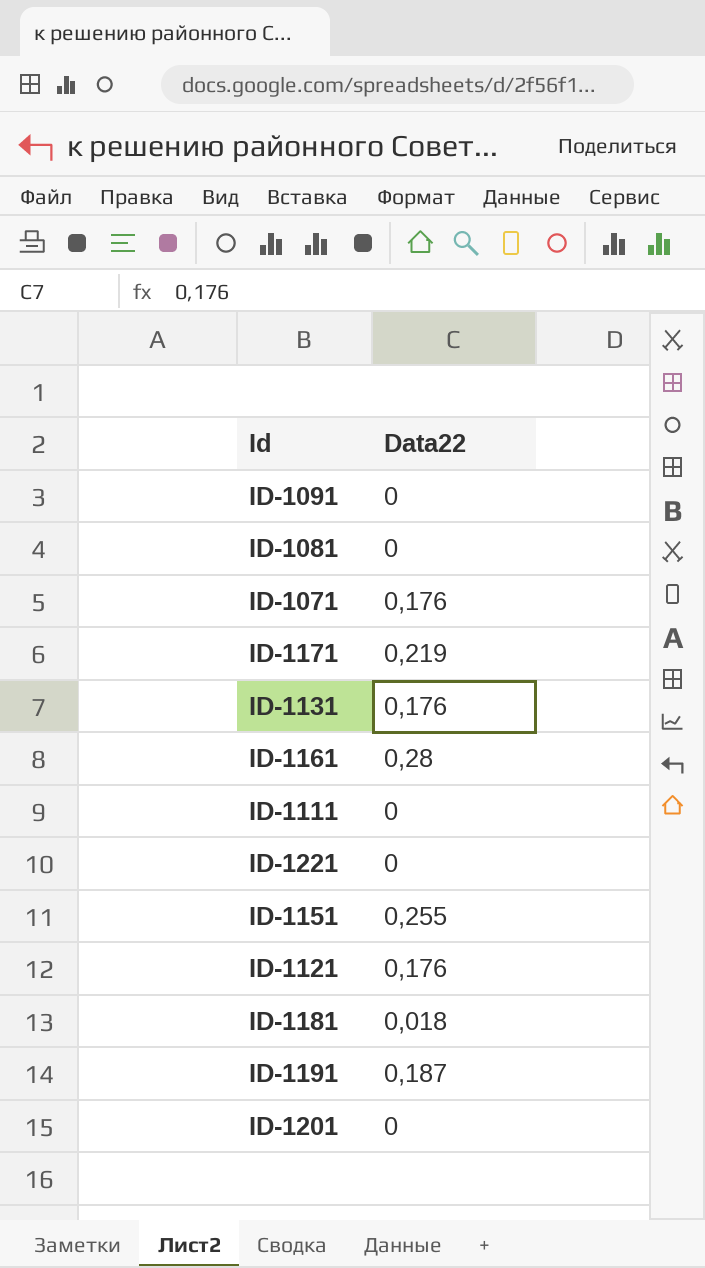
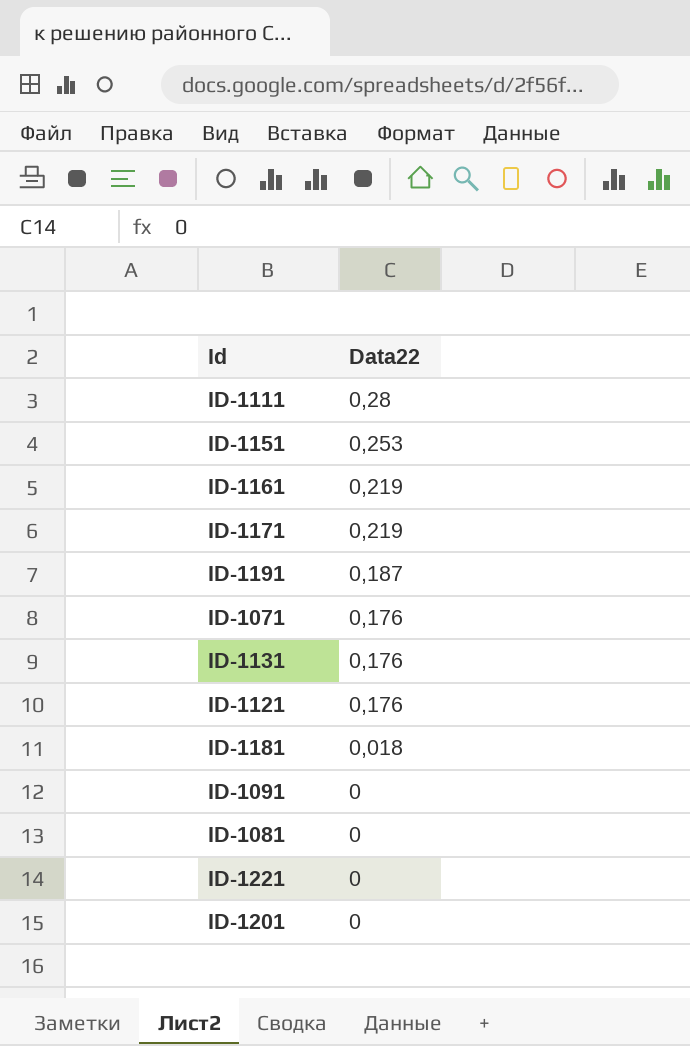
row order: none -> Data22 descending
ID-1111 | Data22: 0 -> 0,28
ID-1151 | Data22: 0,255 -> 0,253
ID-1161 | Data22: 0,28 -> 0,219

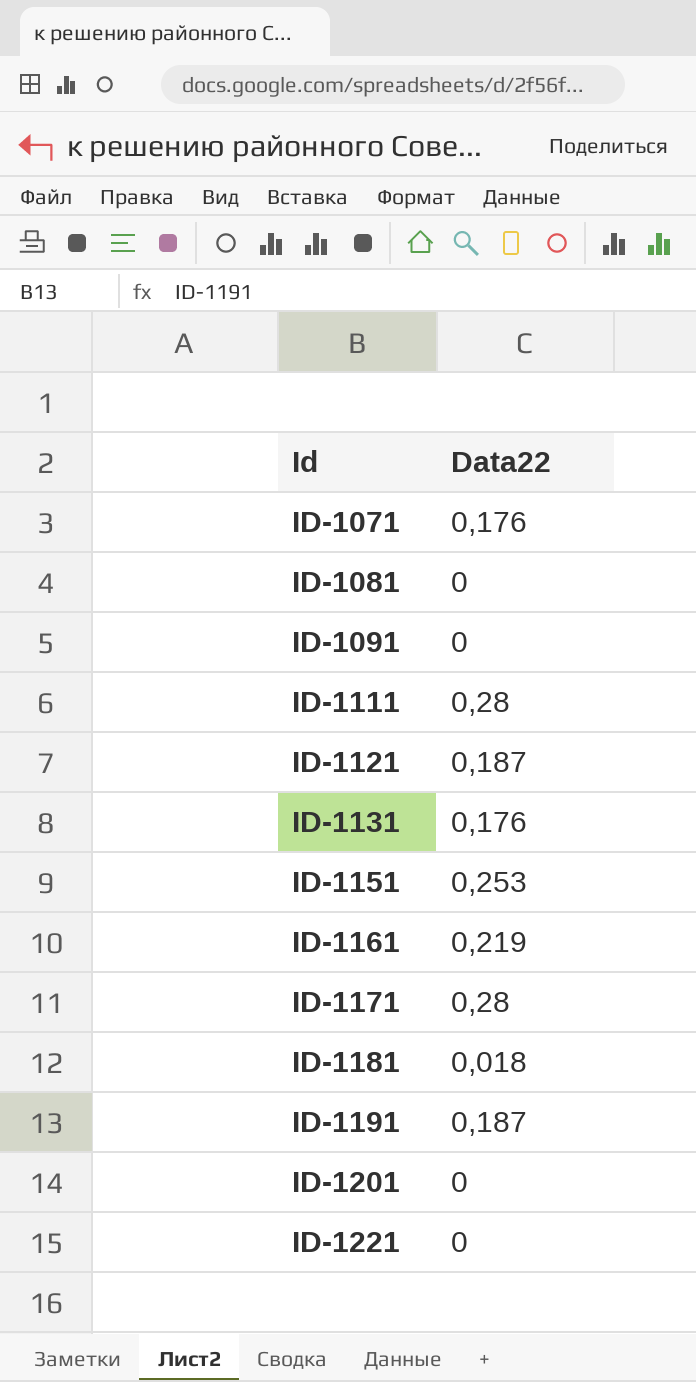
row order: Data22 descending -> Id ascending
ID-1121 | Data22: 0,176 -> 0,187
ID-1171 | Data22: 0,219 -> 0,28

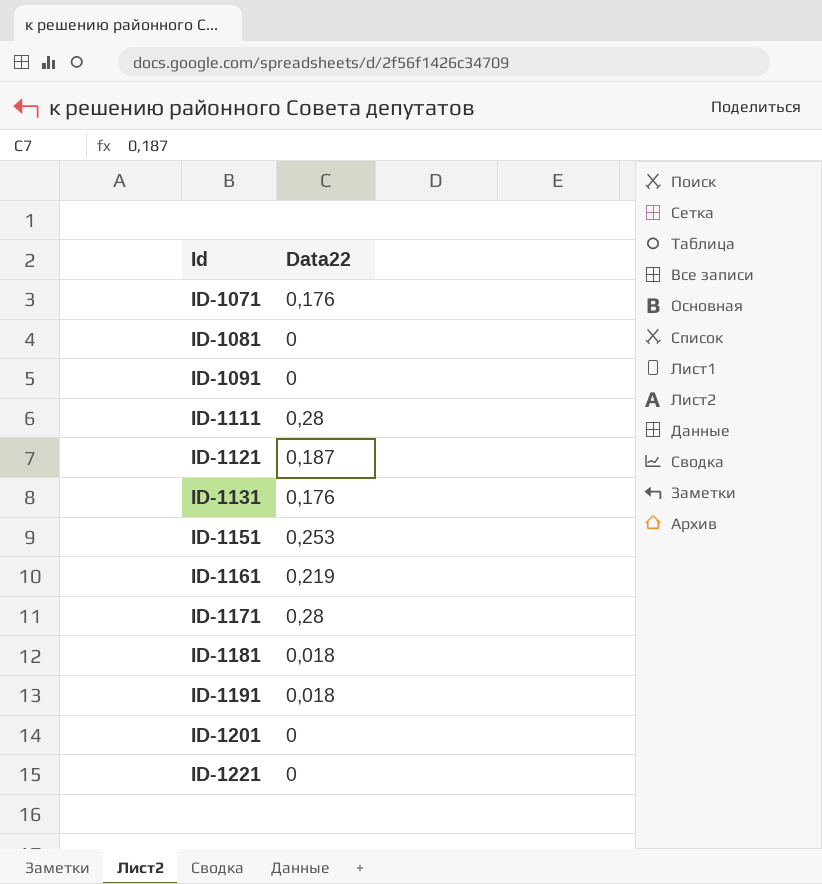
ID-1191 | Data22: 0,187 -> 0,018

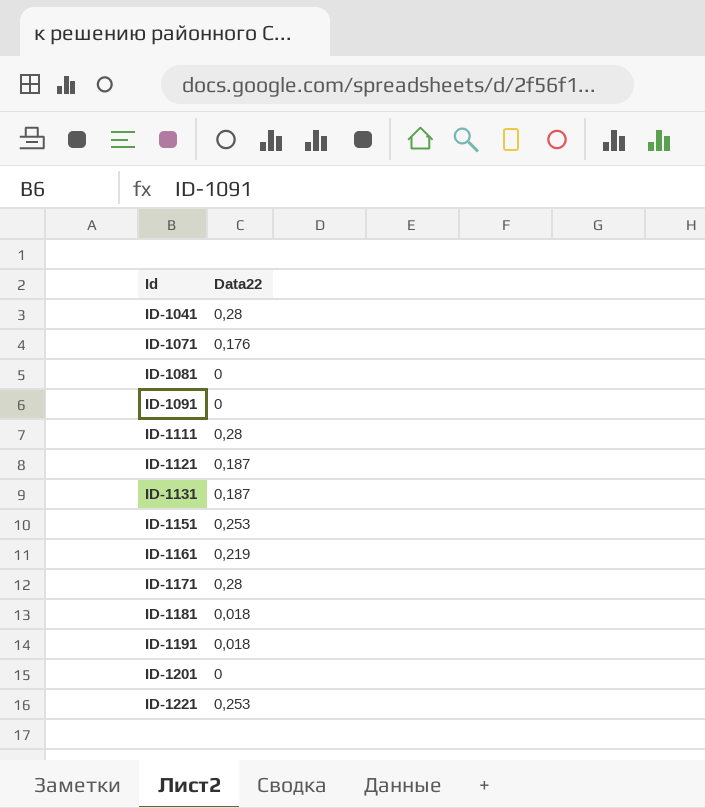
row ID-1041: none -> 0,28
ID-1131 | Data22: 0,176 -> 0,187
ID-1221 | Data22: 0 -> 0,253

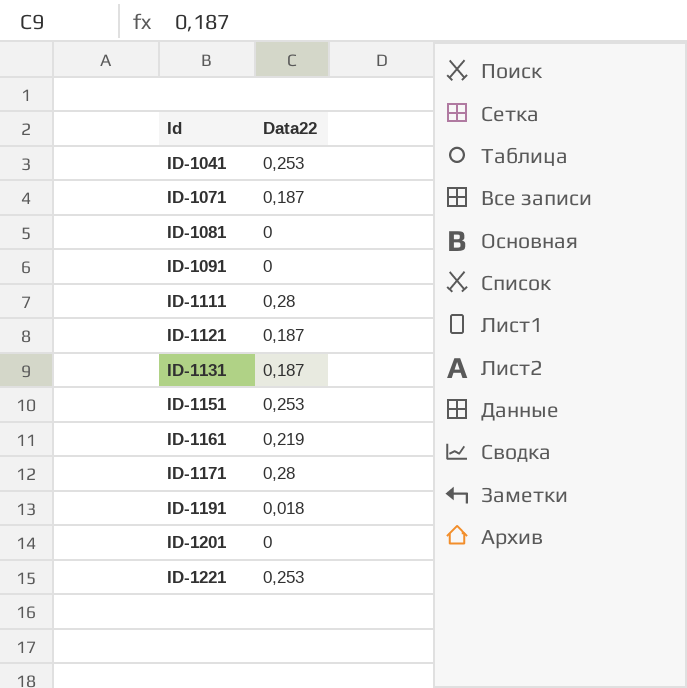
row ID-1181: 0,018 -> none
ID-1041 | Data22: 0,28 -> 0,253
ID-1071 | Data22: 0,176 -> 0,187

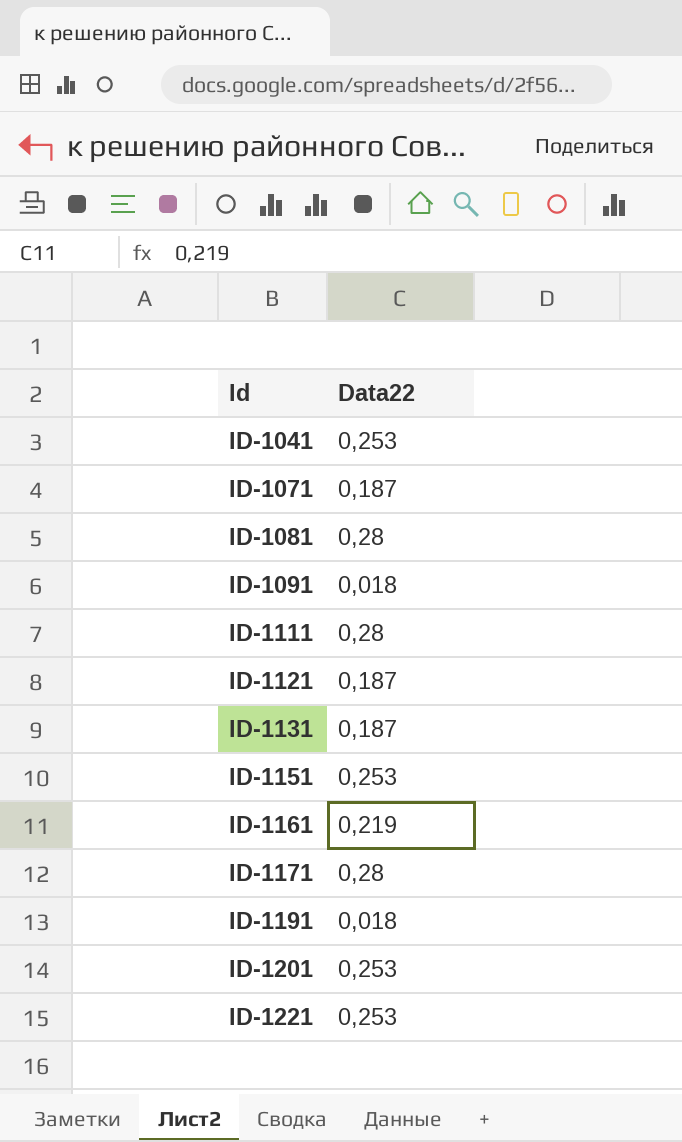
ID-1081 | Data22: 0 -> 0,28
ID-1091 | Data22: 0 -> 0,018
ID-1201 | Data22: 0 -> 0,253

